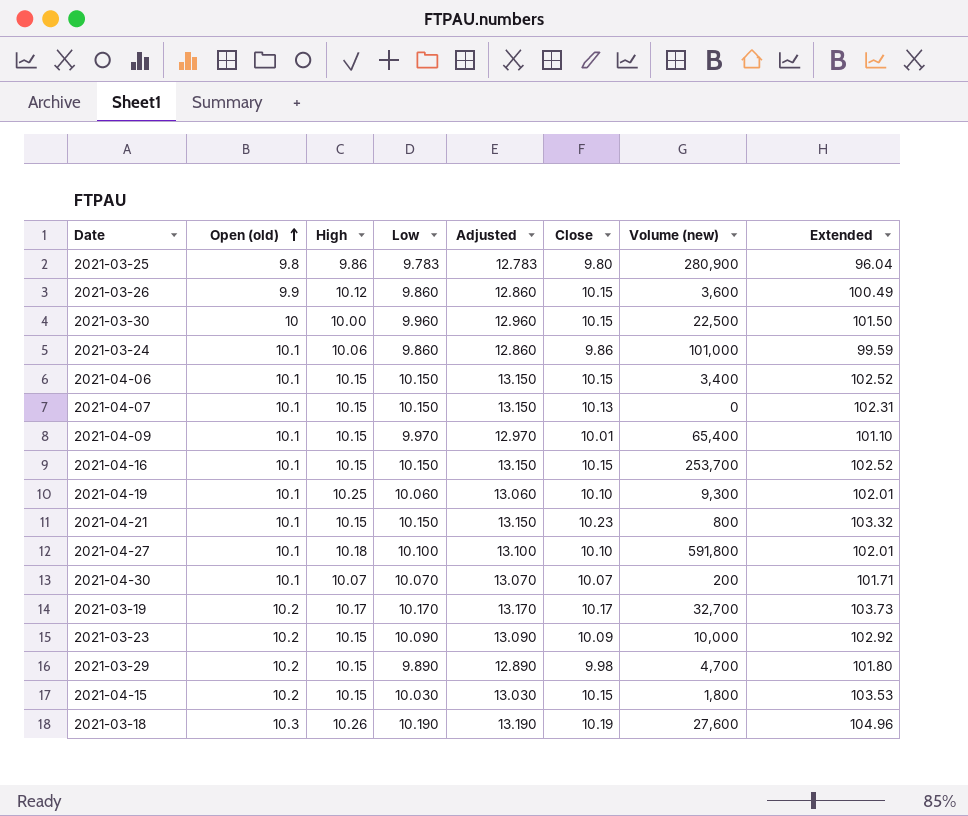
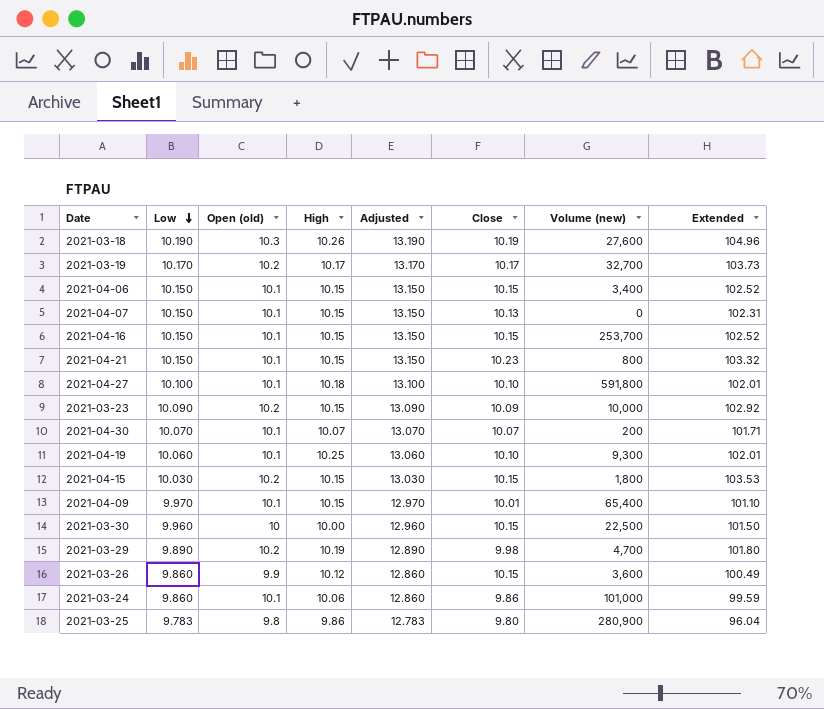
row order: Open (old) ascending -> Low descending
column Low | position: 4 -> 2
2021-03-29 | High: 10.15 -> 10.19

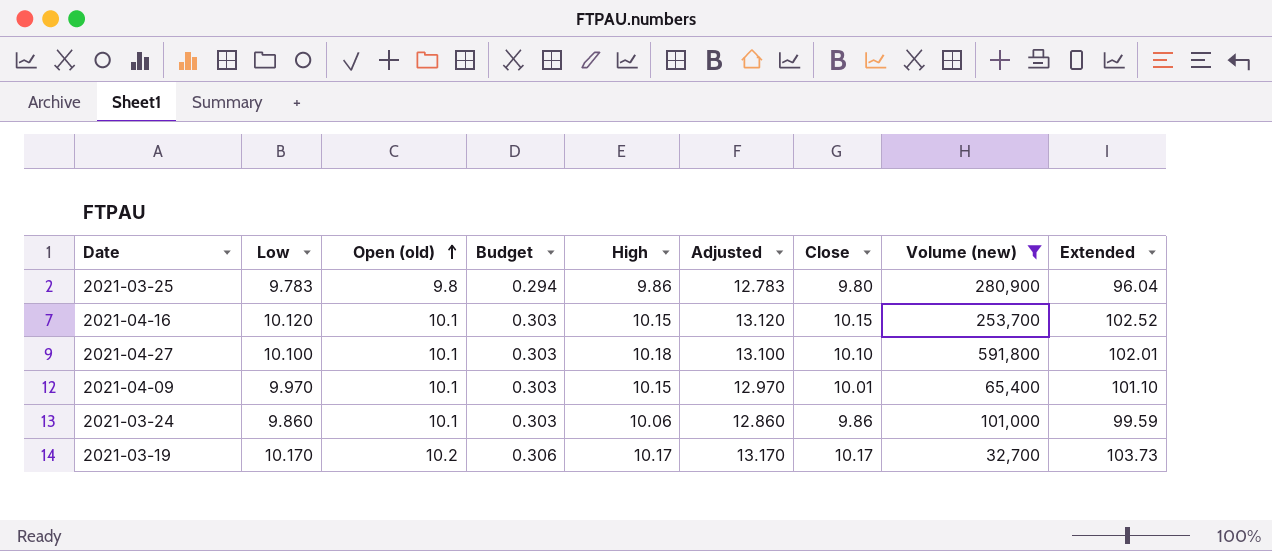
filter: none -> Volume (new) >= 32,700
row order: Low descending -> Open (old) ascending
column Budget | formula: none -> [Open (old)] * 0.03
2021-04-16 | Low: 10.150 -> 10.120
2021-04-16 | Adjusted: 13.150 -> 13.120

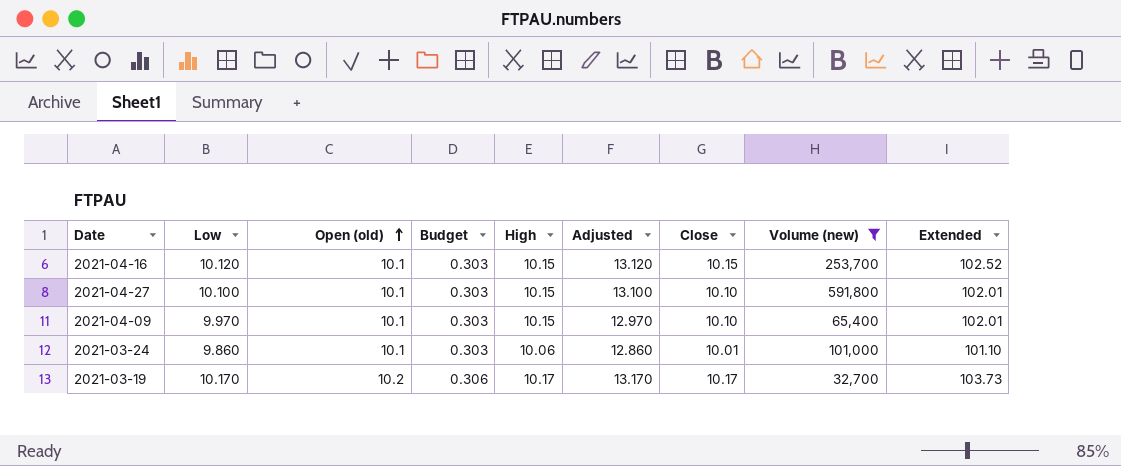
row 2021-03-25: 9.783 | 9.8 | 0.294 | 9.86 | 12.783 | 9.80 | 280,900 | 96.04 -> none
2021-04-27 | High: 10.18 -> 10.15
2021-04-09 | Close: 10.01 -> 10.10
2021-04-09 | Extended: 101.10 -> 102.01
2021-03-24 | Close: 9.86 -> 10.01
2021-03-24 | Extended: 99.59 -> 101.10

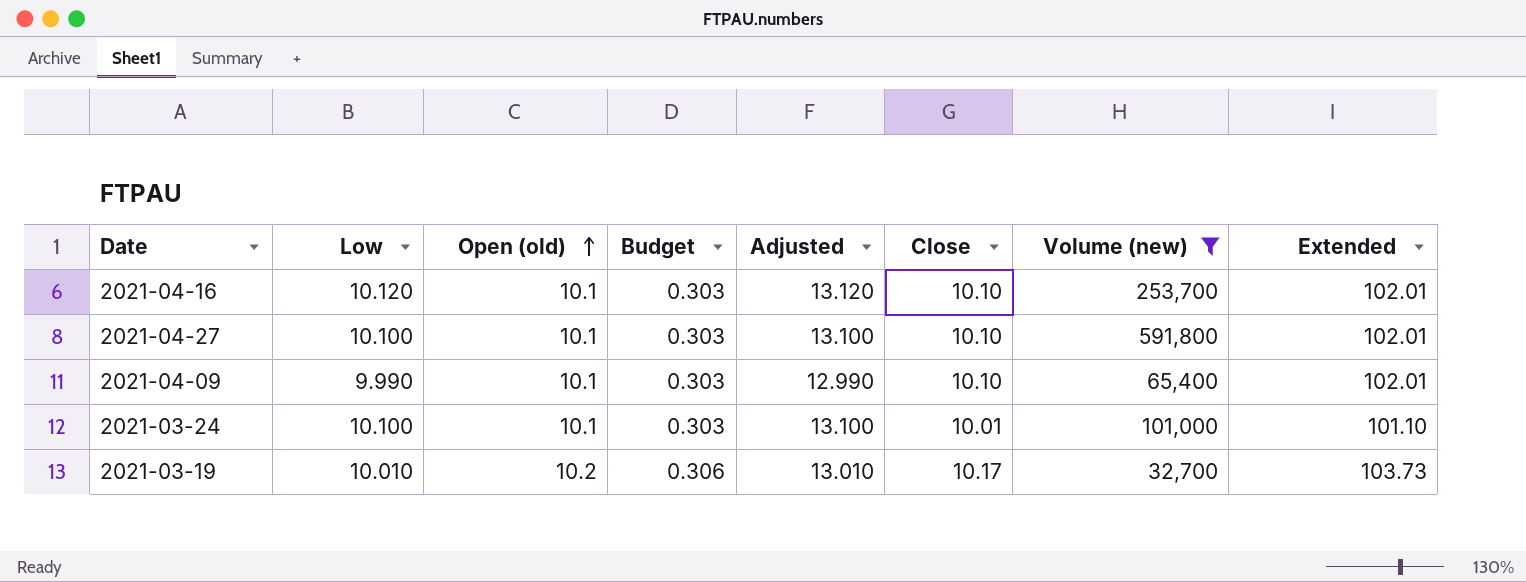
column High | position: 5 -> none
2021-04-16 | Close: 10.15 -> 10.10
2021-04-16 | Extended: 102.52 -> 102.01
2021-04-09 | Low: 9.970 -> 9.990
2021-04-09 | Adjusted: 12.970 -> 12.990
2021-03-24 | Low: 9.860 -> 10.100
2021-03-24 | Adjusted: 12.860 -> 13.100
2021-03-19 | Low: 10.170 -> 10.010
2021-03-19 | Adjusted: 13.170 -> 13.010

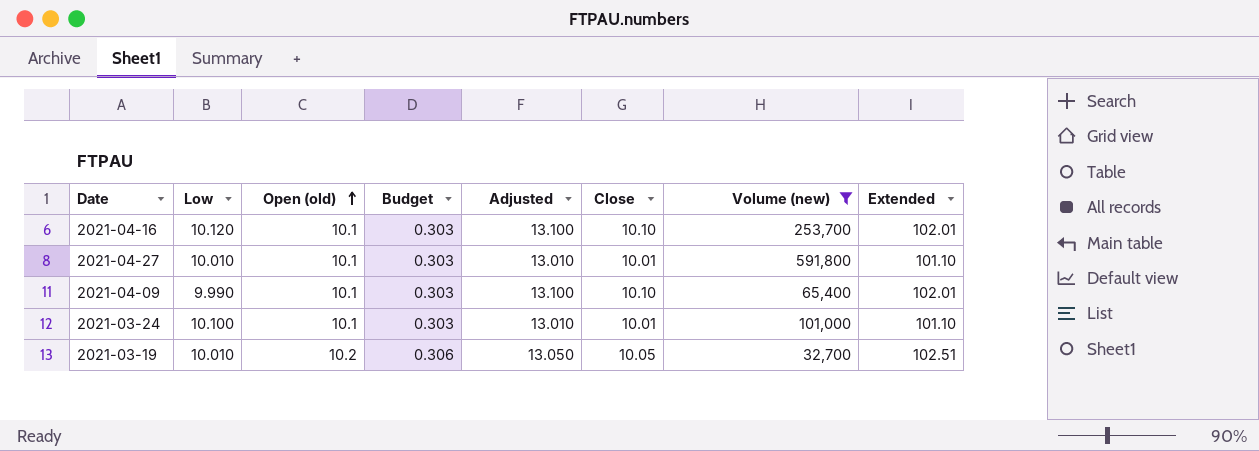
column Adjusted | formula: [Low] + 3 -> [Close] + 3
2021-04-27 | Low: 10.100 -> 10.010
2021-04-27 | Close: 10.10 -> 10.01
2021-04-27 | Extended: 102.01 -> 101.10
2021-03-19 | Close: 10.17 -> 10.05
2021-03-19 | Extended: 103.73 -> 102.51

